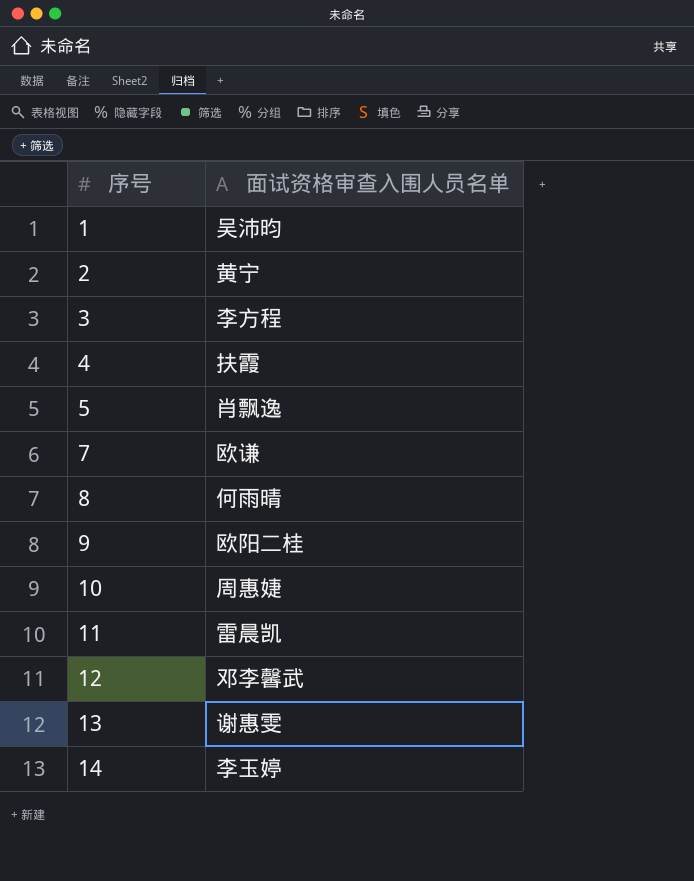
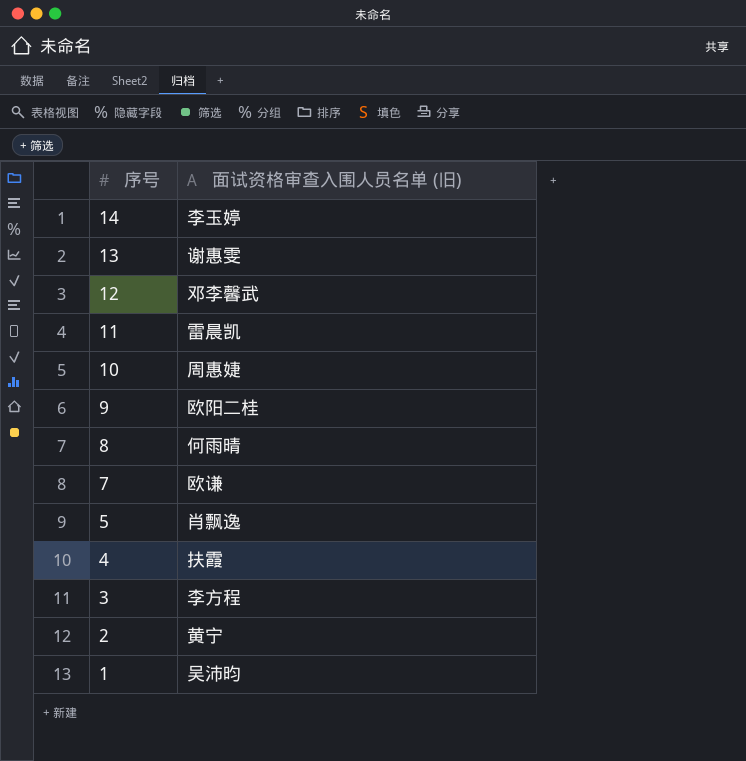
row order: 序号 ascending -> 序号 descending
column name: 面试资格审查入围人员名单 -> 面试资格审查入围人员名单 (旧)

